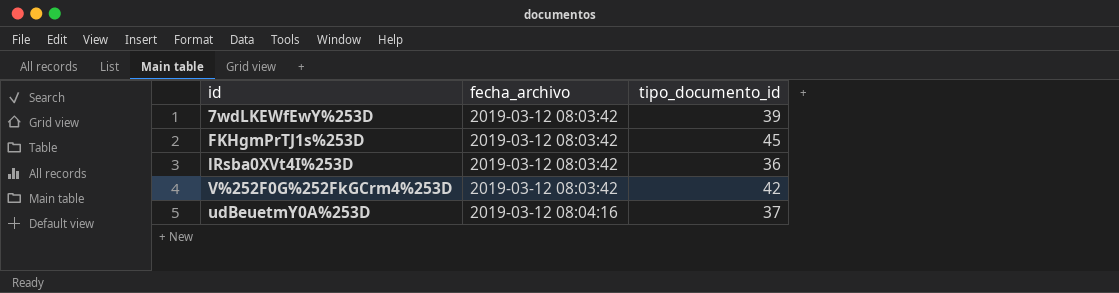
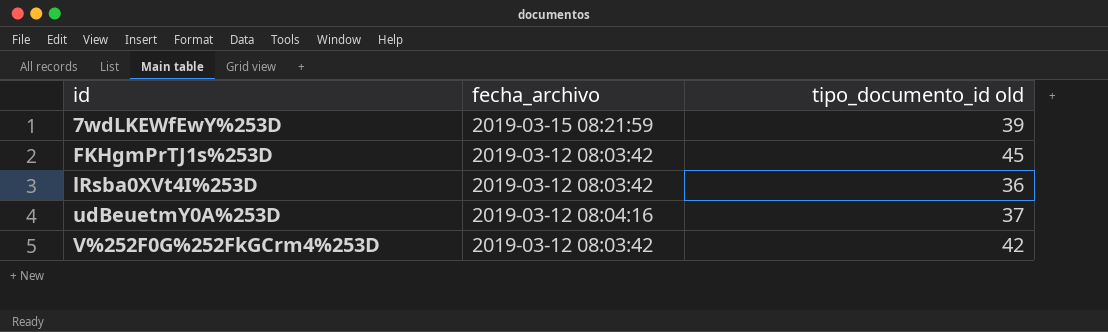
row order: fecha_archivo ascending -> id ascending
column name: tipo_documento_id -> tipo_documento_id old
7wdLKEWfEwY%253D | fecha_archivo: 2019-03-12 08:03:42 -> 2019-03-15 08:21:59

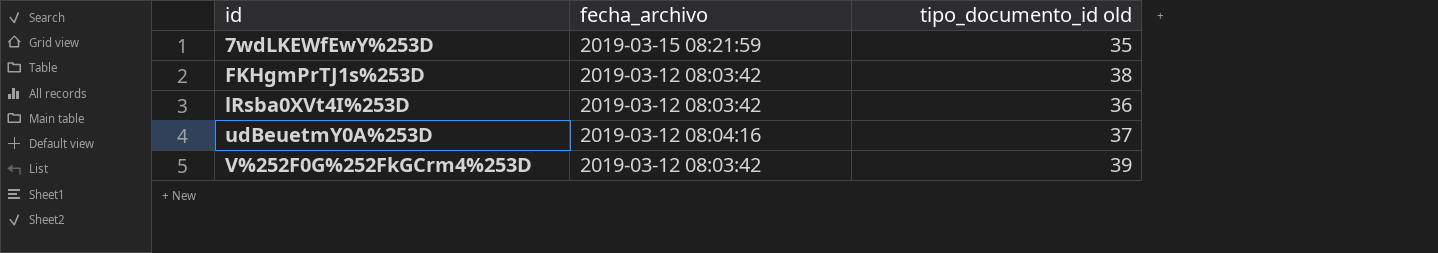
7wdLKEWfEwY%253D | tipo_documento_id old: 39 -> 35
FKHgmPrTJ1s%253D | tipo_documento_id old: 45 -> 38
V%252F0G%252FkGCrm4%253D | tipo_documento_id old: 42 -> 39

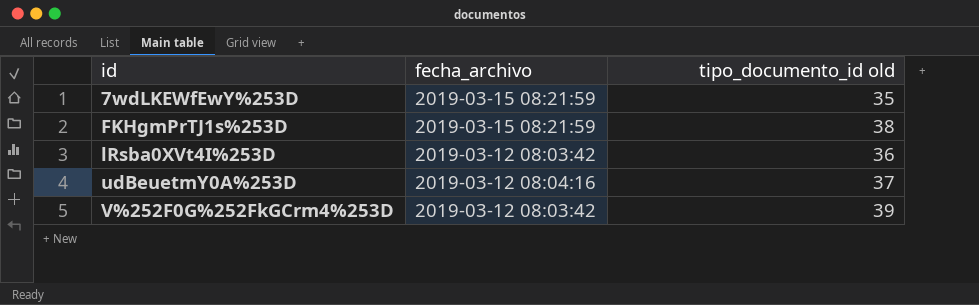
FKHgmPrTJ1s%253D | fecha_archivo: 2019-03-12 08:03:42 -> 2019-03-15 08:21:59

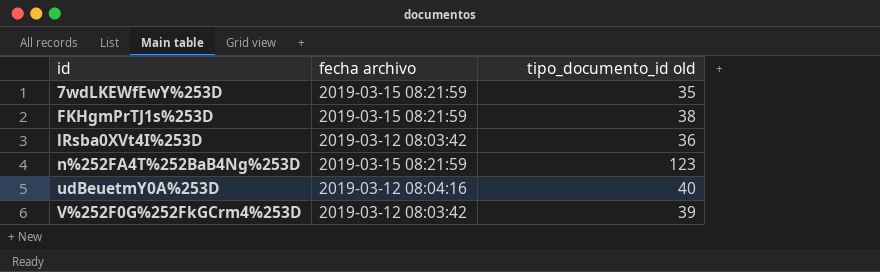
column name: fecha_archivo -> fecha archivo
row n%252FA4T%252BaB4Ng%253D: none -> 2019-03-15 08:21:59 | 123
udBeuetmY0A%253D | tipo_documento_id old: 37 -> 40

